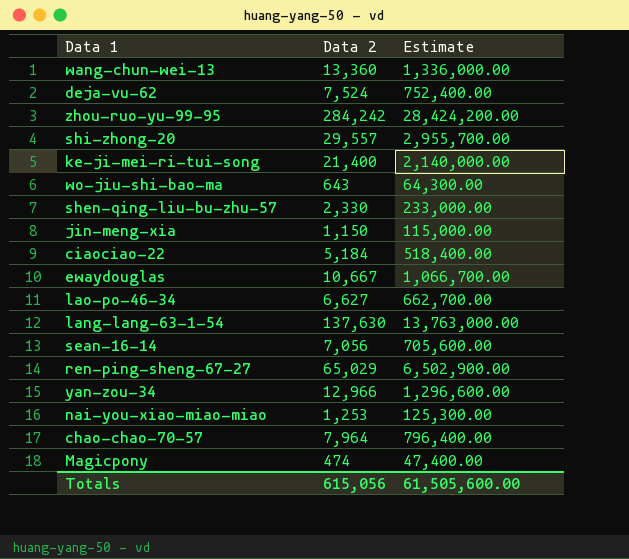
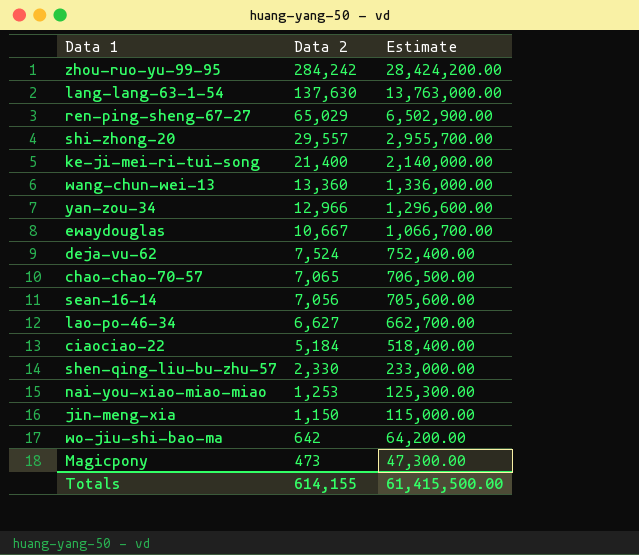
row order: none -> Data 2 descending
chao-chao-70-57 | Data 2: 7,964 -> 7,065
chao-chao-70-57 | Estimate: 796,400.00 -> 706,500.00
wo-jiu-shi-bao-ma | Data 2: 643 -> 642
wo-jiu-shi-bao-ma | Estimate: 64,300.00 -> 64,200.00
Magicpony | Data 2: 474 -> 473
Magicpony | Estimate: 47,400.00 -> 47,300.00
Totals | Data 2: 615,056 -> 614,155
Totals | Estimate: 61,505,600.00 -> 61,415,500.00

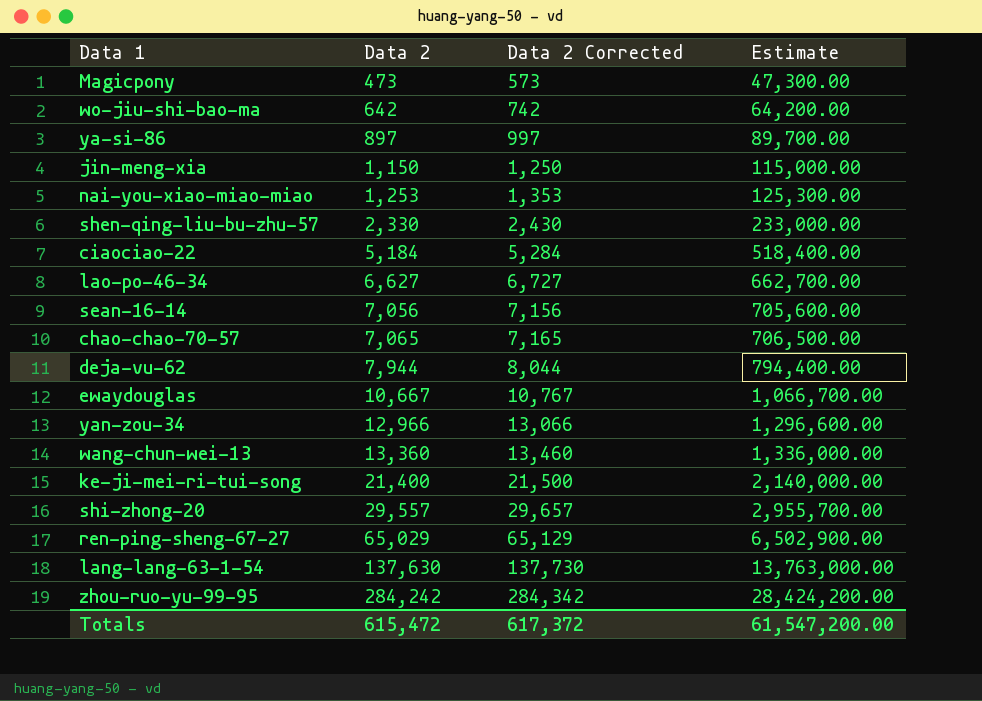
row order: Data 2 descending -> Data 2 ascending
column Data 2 Corrected | formula: none -> [Data 2] + 100
row ya-si-86: none -> 897 | 997 | 89,700.00
deja-vu-62 | Data 2: 7,524 -> 7,944
deja-vu-62 | Estimate: 752,400.00 -> 794,400.00
Totals | Data 2: 614,155 -> 615,472
Totals | Estimate: 61,415,500.00 -> 61,547,200.00

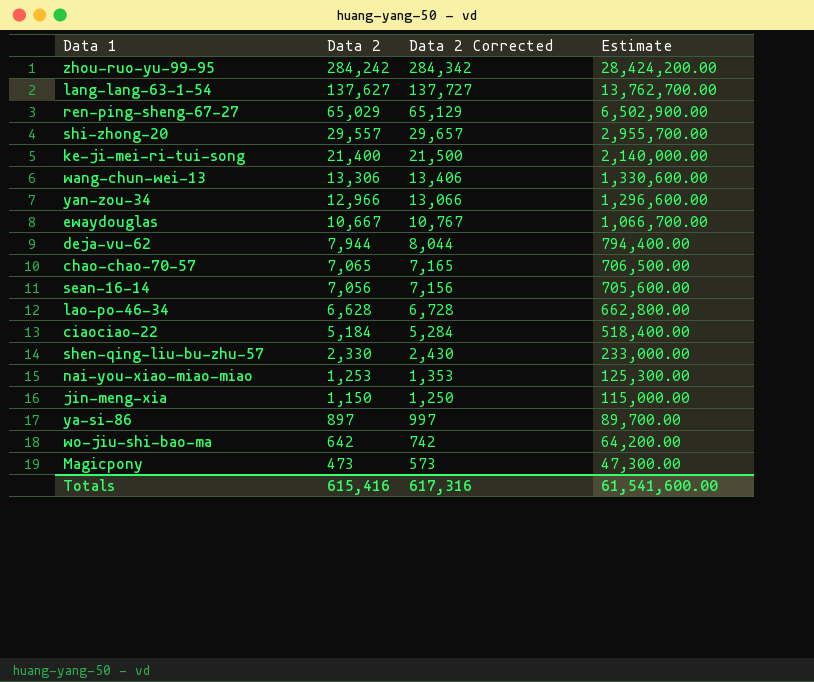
row order: Data 2 ascending -> Data 2 descending
lang-lang-63-1-54 | Data 2: 137,630 -> 137,627
lang-lang-63-1-54 | Data 2 Corrected: 137,730 -> 137,727
lang-lang-63-1-54 | Estimate: 13,763,000.00 -> 13,762,700.00
wang-chun-wei-13 | Data 2: 13,360 -> 13,306
wang-chun-wei-13 | Data 2 Corrected: 13,460 -> 13,406
wang-chun-wei-13 | Estimate: 1,336,000.00 -> 1,330,600.00
lao-po-46-34 | Data 2: 6,627 -> 6,628
lao-po-46-34 | Data 2 Corrected: 6,727 -> 6,728
lao-po-46-34 | Estimate: 662,700.00 -> 662,800.00
Totals | Data 2: 615,472 -> 615,416
Totals | Data 2 Corrected: 617,372 -> 617,316
Totals | Estimate: 61,547,200.00 -> 61,541,600.00

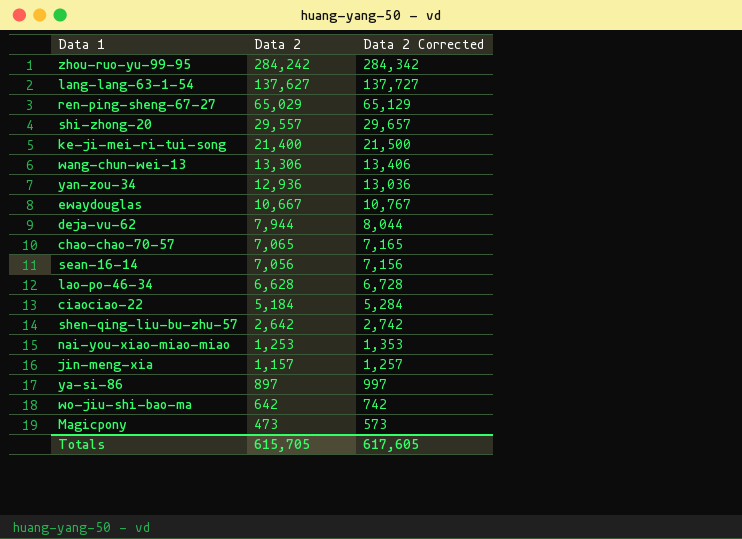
column Estimate | formula: [Data 2] * 100 -> none
yan-zou-34 | Data 2: 12,966 -> 12,936
yan-zou-34 | Data 2 Corrected: 13,066 -> 13,036
shen-qing-liu-bu-zhu-57 | Data 2: 2,330 -> 2,642
shen-qing-liu-bu-zhu-57 | Data 2 Corrected: 2,430 -> 2,742
jin-meng-xia | Data 2: 1,150 -> 1,157
jin-meng-xia | Data 2 Corrected: 1,250 -> 1,257
Totals | Data 2: 615,416 -> 615,705
Totals | Data 2 Corrected: 617,316 -> 617,605

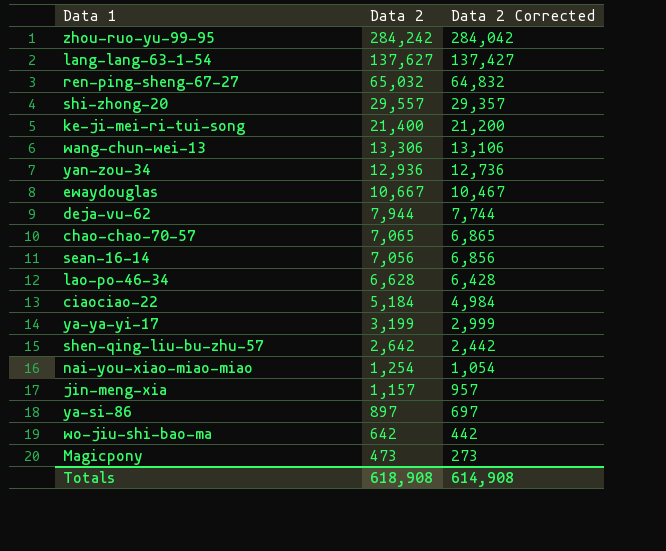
column Data 2 Corrected | formula: [Data 2] + 100 -> [Data 2] - 200
ren-ping-sheng-67-27 | Data 2: 65,029 -> 65,032
row ya-ya-yi-17: none -> 3,199 | 2,999
nai-you-xiao-miao-miao | Data 2: 1,253 -> 1,254
Totals | Data 2: 615,705 -> 618,908
Totals | Data 2 Corrected: 617,605 -> 614,908

